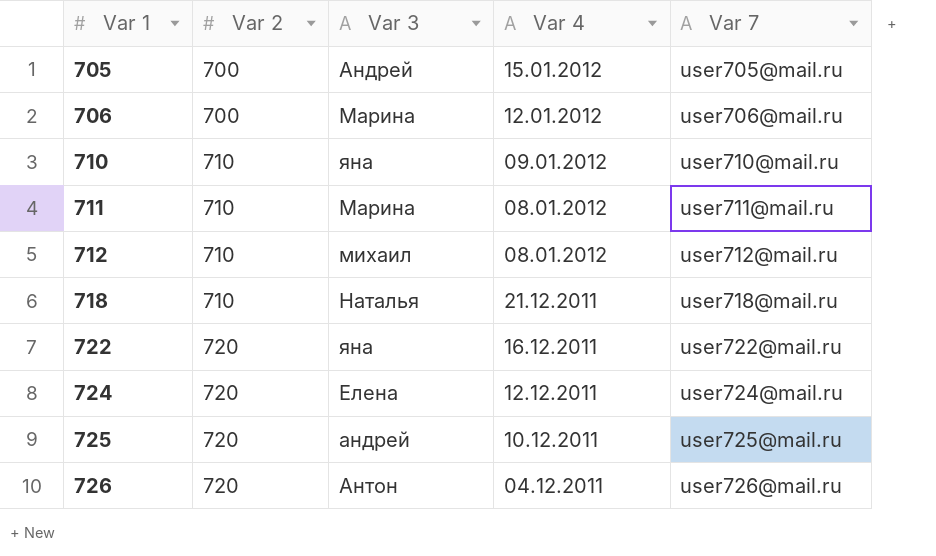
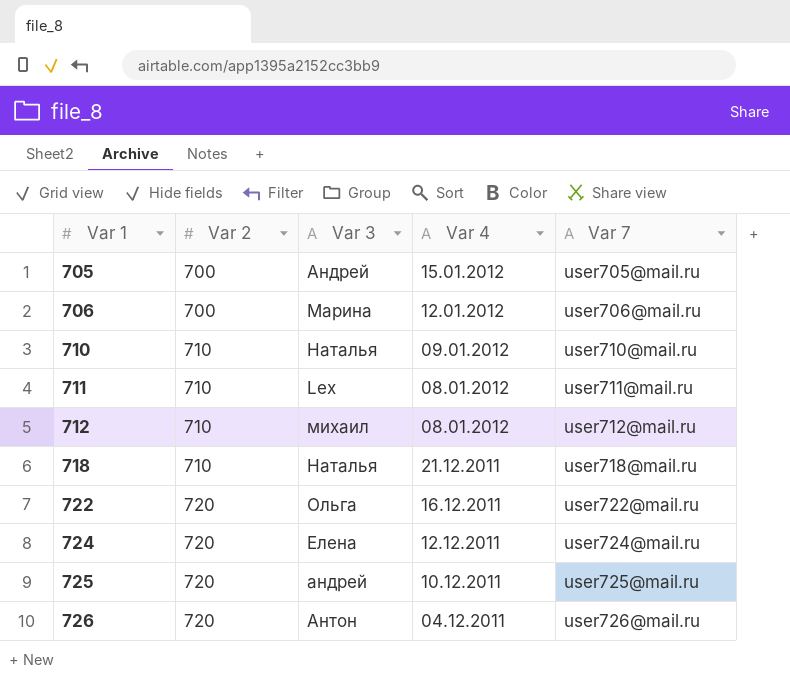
710 | Var 3: яна -> Наталья
711 | Var 3: Марина -> Lex
722 | Var 3: яна -> Ольга

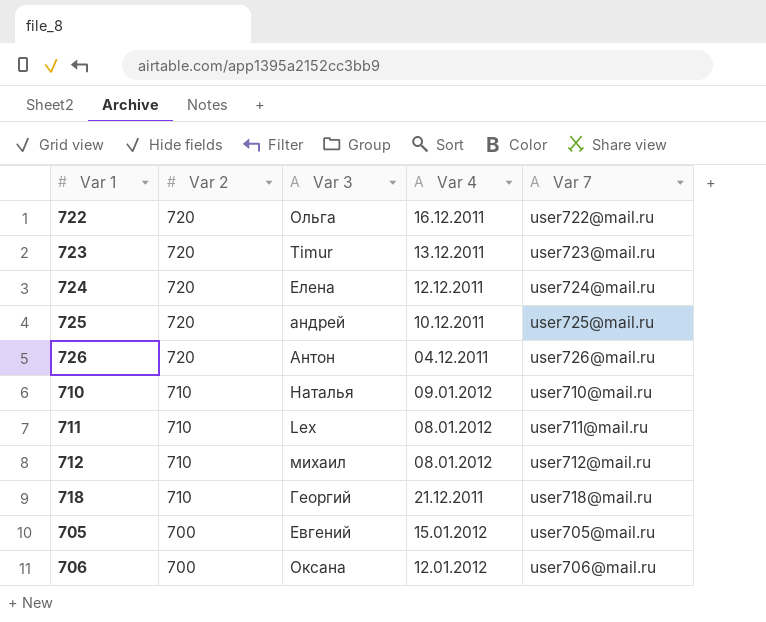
row order: Var 1 ascending -> Var 2 descending
row 723: none -> 720 | Timur | 13.12.2011 | user723@mail.ru
718 | Var 3: Наталья -> Георгий
705 | Var 3: Андрей -> Евгений
706 | Var 3: Марина -> Оксана

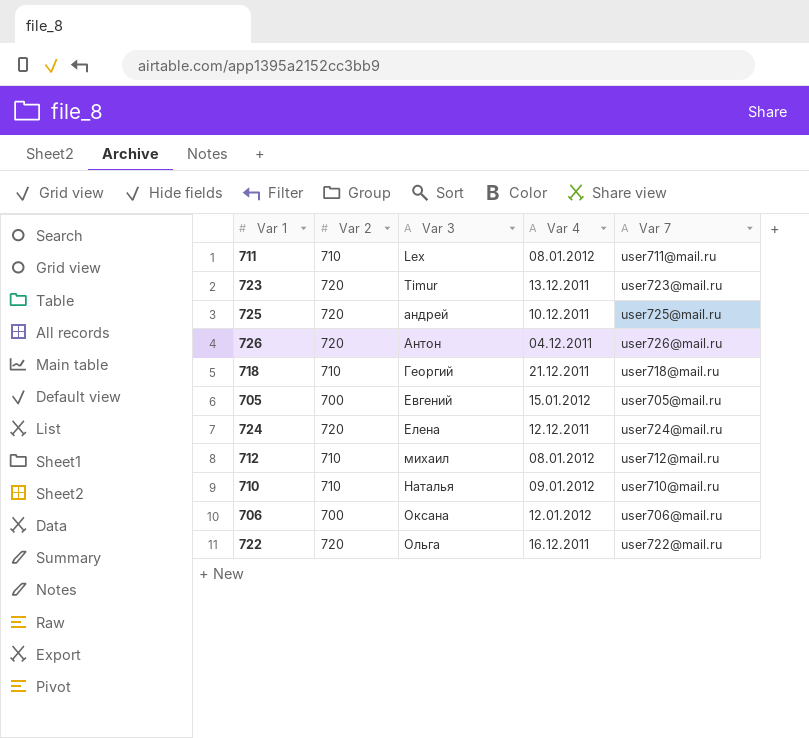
row order: Var 2 descending -> Var 3 ascending

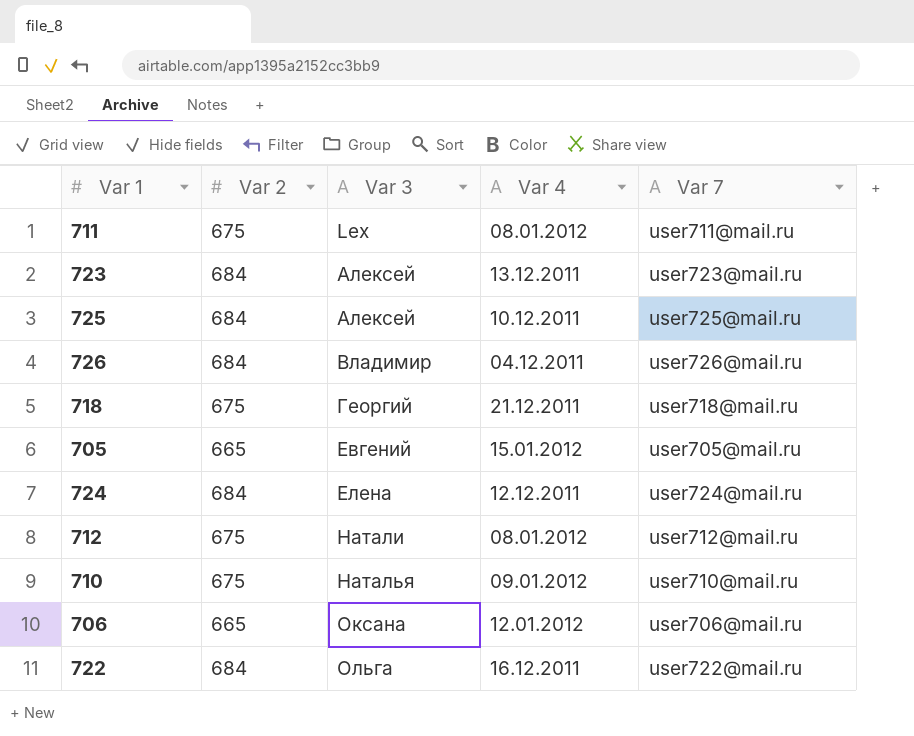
711 | Var 2: 710 -> 675
723 | Var 2: 720 -> 684
723 | Var 3: Timur -> Алексей
725 | Var 2: 720 -> 684
725 | Var 3: андрей -> Алексей
726 | Var 2: 720 -> 684
726 | Var 3: Антон -> Владимир
718 | Var 2: 710 -> 675
705 | Var 2: 700 -> 665
724 | Var 2: 720 -> 684
712 | Var 2: 710 -> 675
712 | Var 3: михаил -> Натали
710 | Var 2: 710 -> 675
706 | Var 2: 700 -> 665
722 | Var 2: 720 -> 684

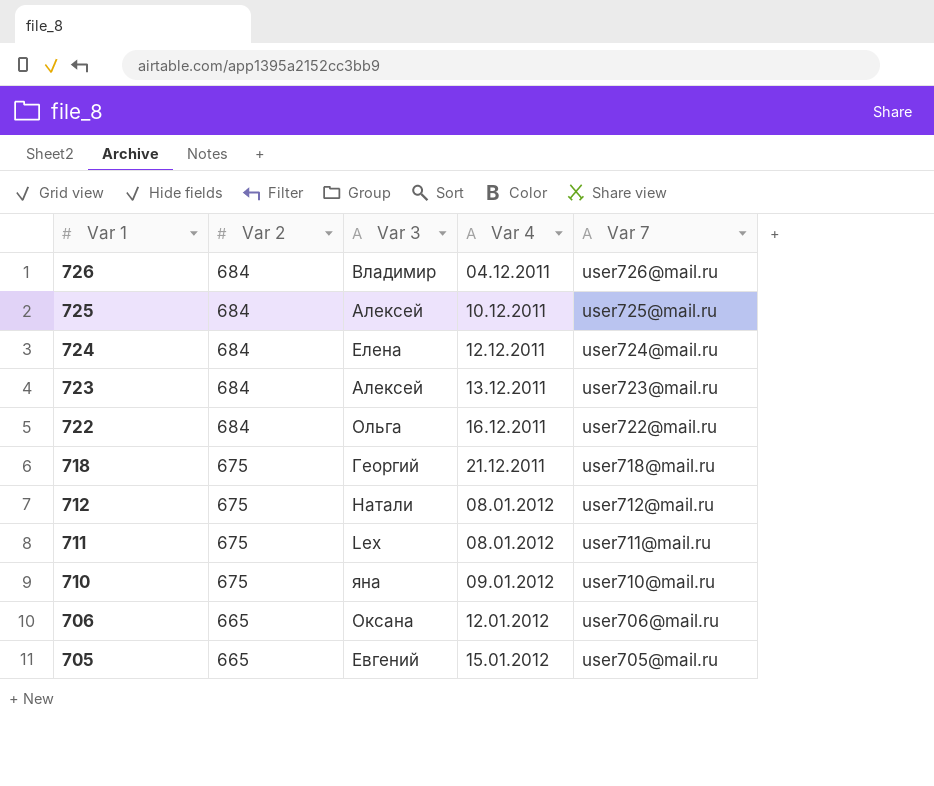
row order: Var 3 ascending -> Var 1 descending
710 | Var 3: Наталья -> яна

